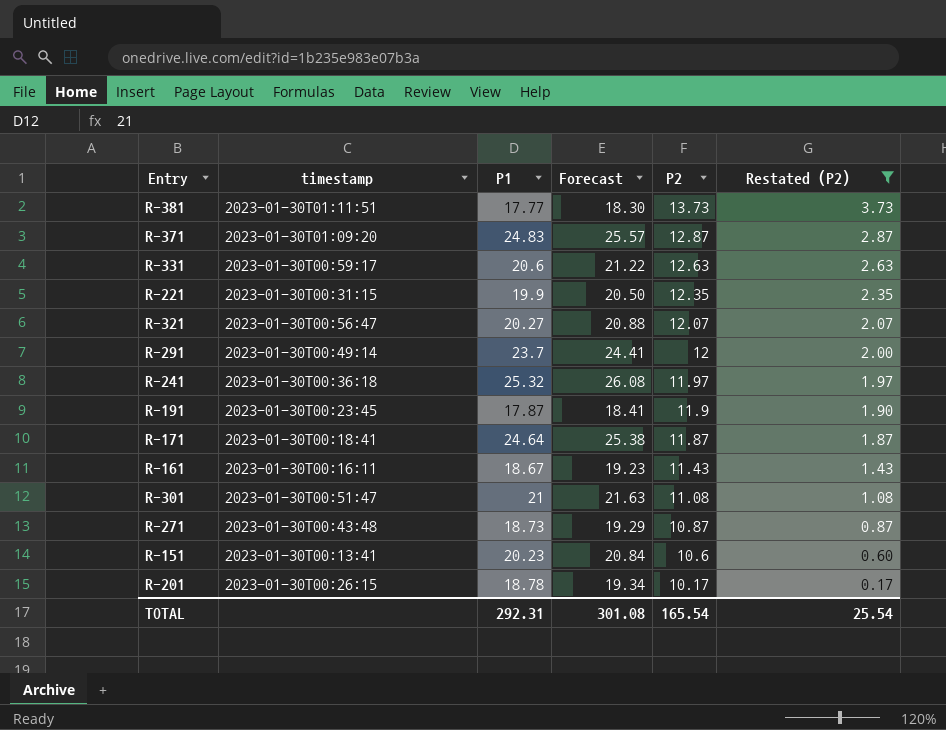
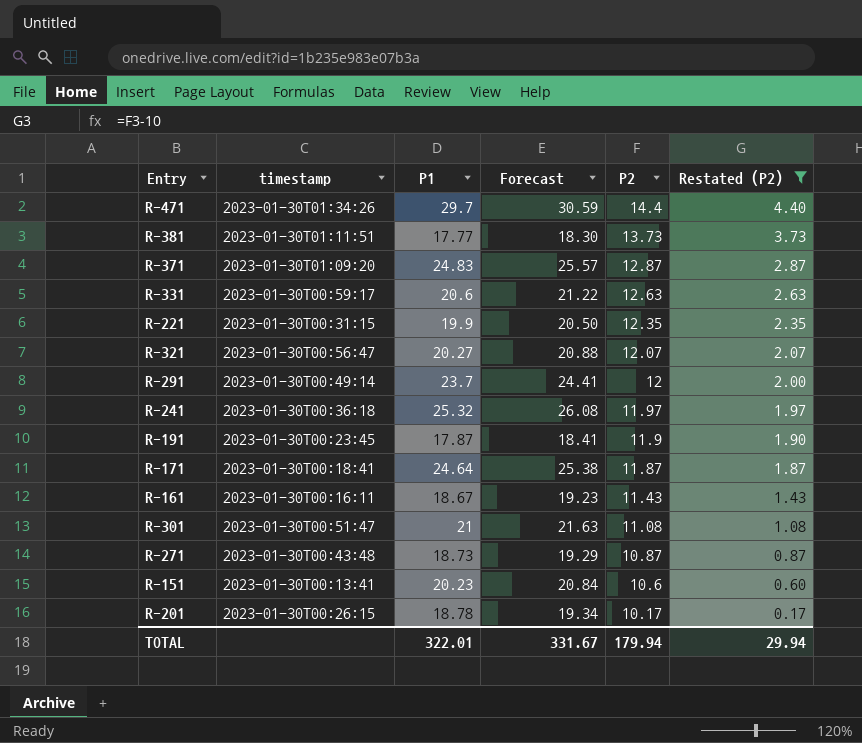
row R-471: none -> 2023-01-30T01:34:26 | 29.7 | 30.59 | 14.4 | 4.40
TOTAL | P1: 292.31 -> 322.01
TOTAL | Forecast: 301.08 -> 331.67
TOTAL | P2: 165.54 -> 179.94
TOTAL | Restated (P2): 25.54 -> 29.94

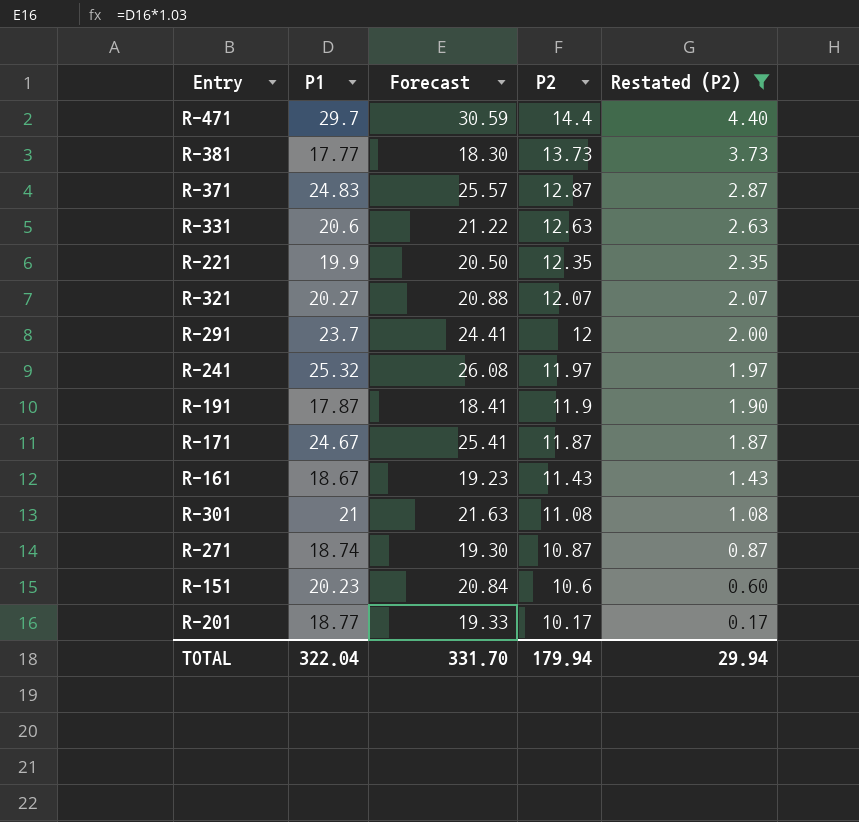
column timestamp | position: 2 -> none
R-171 | P1: 24.64 -> 24.67
R-171 | Forecast: 25.38 -> 25.41
R-271 | P1: 18.73 -> 18.74
R-271 | Forecast: 19.29 -> 19.30
R-201 | P1: 18.78 -> 18.77
R-201 | Forecast: 19.34 -> 19.33
TOTAL | P1: 322.01 -> 322.04
TOTAL | Forecast: 331.67 -> 331.70

